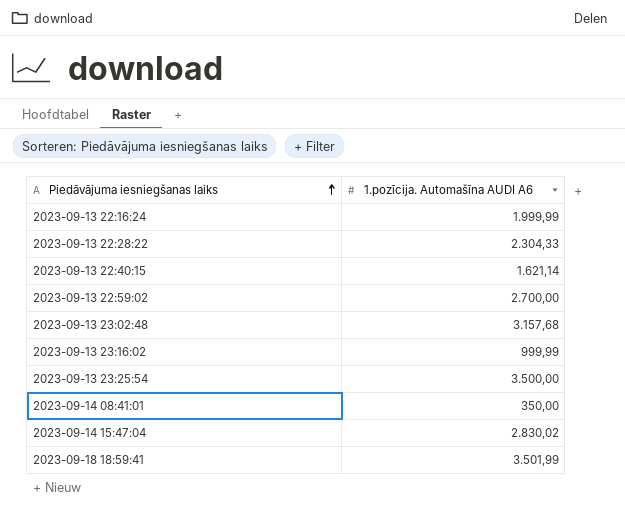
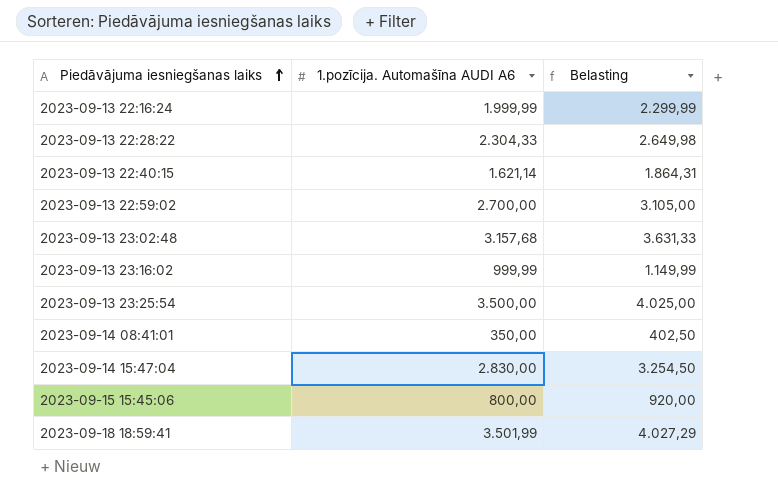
column Belasting | formula: none -> [1.pozīcija. Automašīna AUDI A6] * 1,15
2023-09-14 15:47:04 | 1.pozīcija. Automašīna AUDI A6: 2.830,02 -> 2.830,00
row 2023-09-15 15:45:06: none -> 800,00 | 920,00

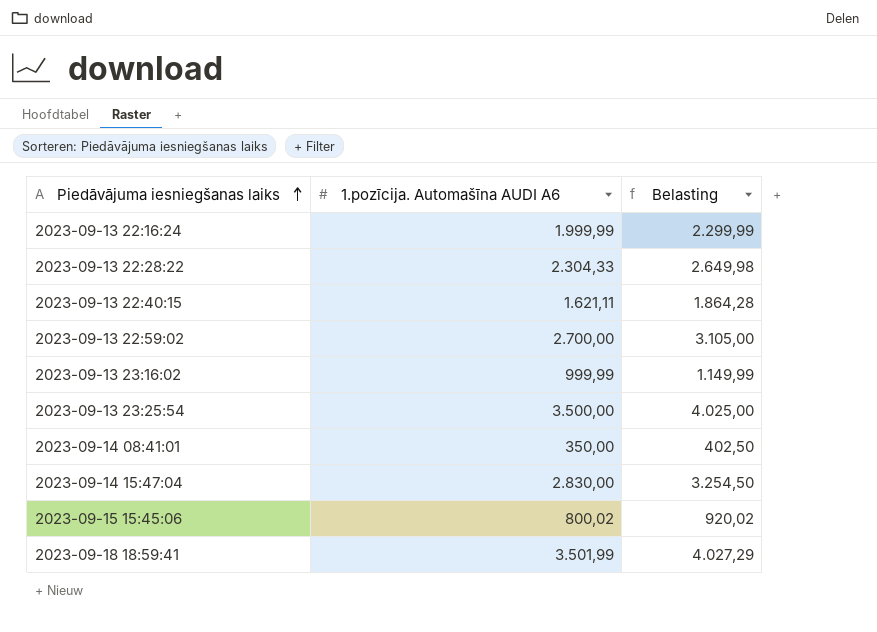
row 2023-09-13 23:02:48: 3.157,68 | 3.631,33 -> none
2023-09-13 22:40:15 | 1.pozīcija. Automašīna AUDI A6: 1.621,14 -> 1.621,11
2023-09-13 22:40:15 | Belasting: 1.864,31 -> 1.864,28
2023-09-15 15:45:06 | 1.pozīcija. Automašīna AUDI A6: 800,00 -> 800,02
2023-09-15 15:45:06 | Belasting: 920,00 -> 920,02

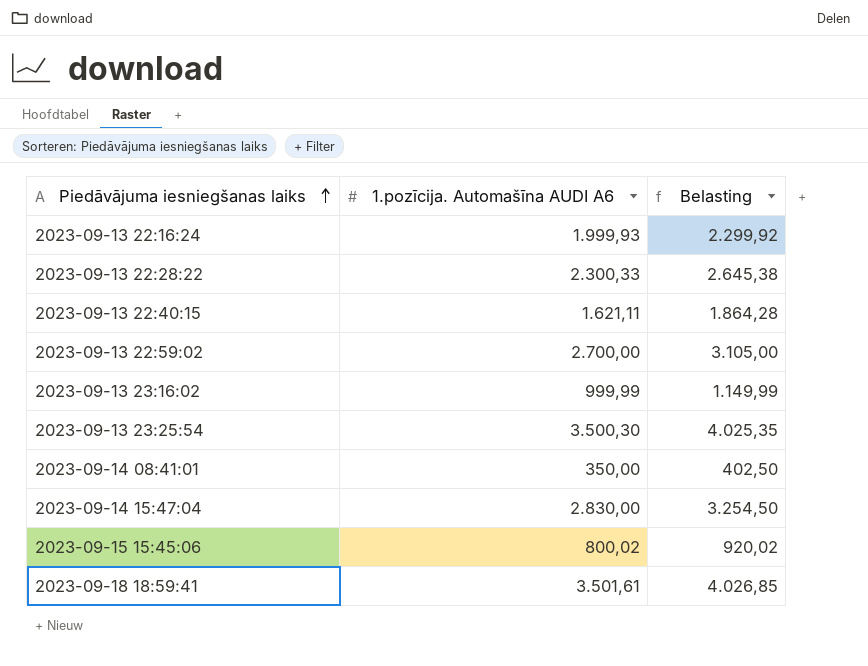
2023-09-13 22:16:24 | 1.pozīcija. Automašīna AUDI A6: 1.999,99 -> 1.999,93
2023-09-13 22:16:24 | Belasting: 2.299,99 -> 2.299,92
2023-09-13 22:28:22 | 1.pozīcija. Automašīna AUDI A6: 2.304,33 -> 2.300,33
2023-09-13 22:28:22 | Belasting: 2.649,98 -> 2.645,38
2023-09-13 23:25:54 | 1.pozīcija. Automašīna AUDI A6: 3.500,00 -> 3.500,30
2023-09-13 23:25:54 | Belasting: 4.025,00 -> 4.025,35
2023-09-18 18:59:41 | 1.pozīcija. Automašīna AUDI A6: 3.501,99 -> 3.501,61
2023-09-18 18:59:41 | Belasting: 4.027,29 -> 4.026,85

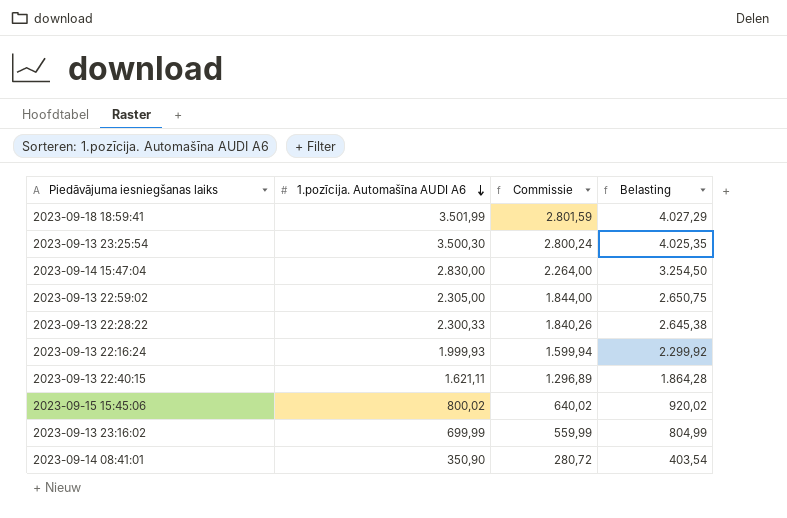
row order: Piedāvājuma iesniegšanas laiks ascending -> 1.pozīcija. Automašīna AUDI A6 descending
column Commissie | formula: none -> [1.pozīcija. Automašīna AUDI A6] * 0,8
2023-09-18 18:59:41 | 1.pozīcija. Automašīna AUDI A6: 3.501,61 -> 3.501,99
2023-09-18 18:59:41 | Belasting: 4.026,85 -> 4.027,29
2023-09-13 22:59:02 | 1.pozīcija. Automašīna AUDI A6: 2.700,00 -> 2.305,00
2023-09-13 22:59:02 | Belasting: 3.105,00 -> 2.650,75
2023-09-13 23:16:02 | 1.pozīcija. Automašīna AUDI A6: 999,99 -> 699,99
2023-09-13 23:16:02 | Belasting: 1.149,99 -> 804,99
2023-09-14 08:41:01 | 1.pozīcija. Automašīna AUDI A6: 350,00 -> 350,90
2023-09-14 08:41:01 | Belasting: 402,50 -> 403,54

